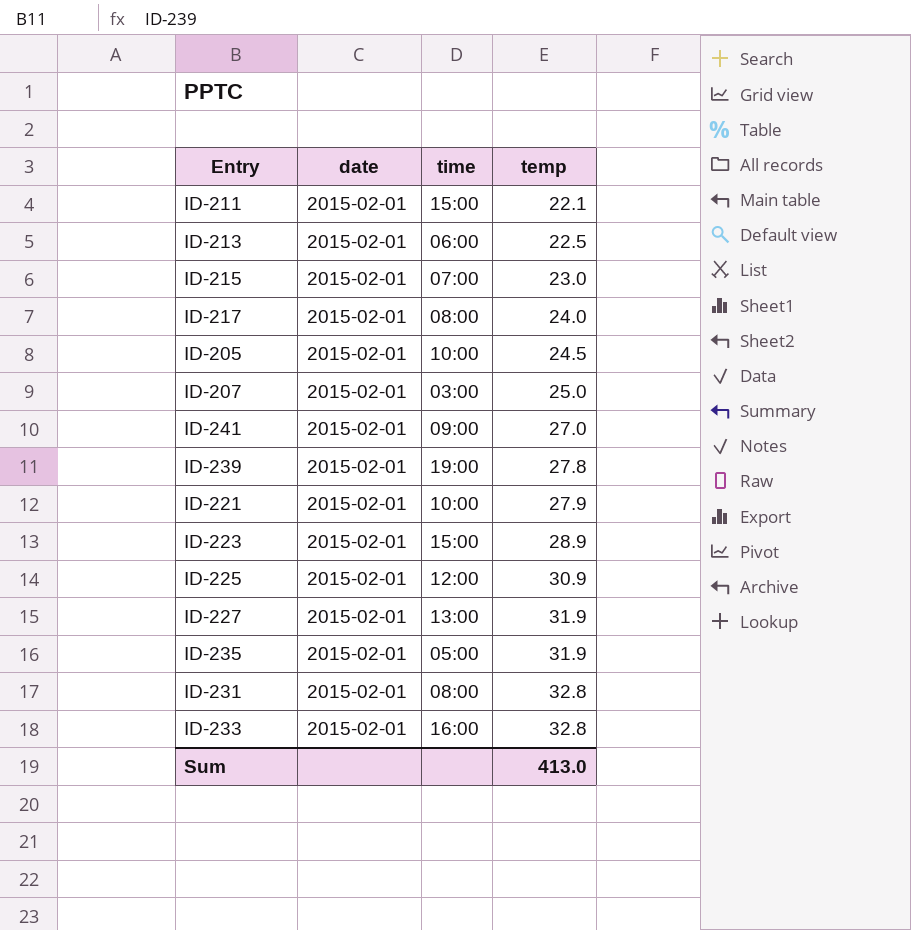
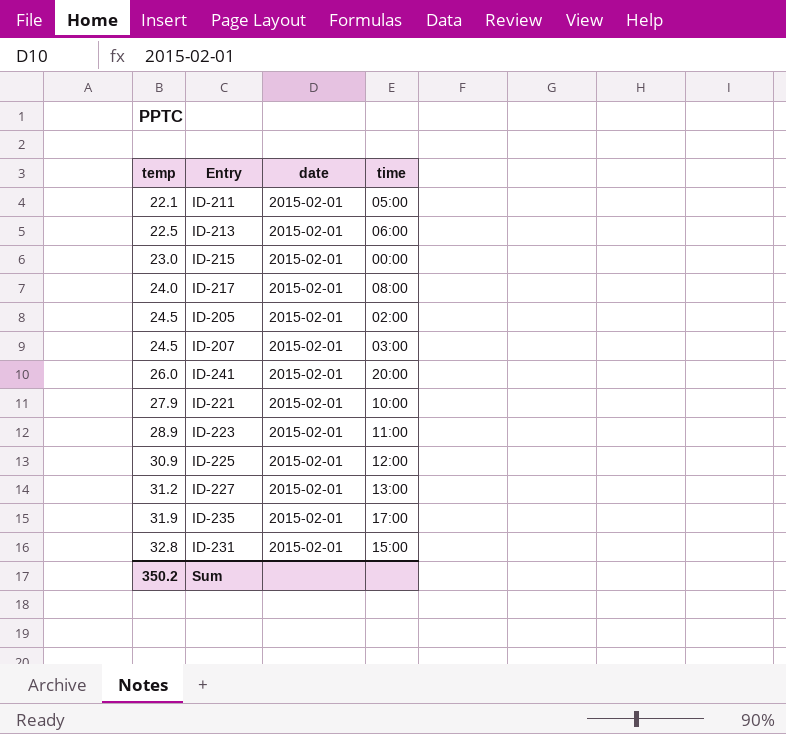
column temp | position: 4 -> 1
row ID-239: 2015-02-01 | 19:00 | 27.8 -> none
row ID-233: 2015-02-01 | 16:00 | 32.8 -> none
ID-211 | time: 15:00 -> 05:00
ID-215 | time: 07:00 -> 00:00
ID-205 | time: 10:00 -> 02:00
ID-207 | temp: 25.0 -> 24.5
ID-241 | temp: 27.0 -> 26.0
ID-241 | time: 09:00 -> 20:00
ID-223 | time: 15:00 -> 11:00
ID-227 | temp: 31.9 -> 31.2
ID-235 | time: 05:00 -> 17:00
ID-231 | time: 08:00 -> 15:00
Sum | temp: 413.0 -> 350.2

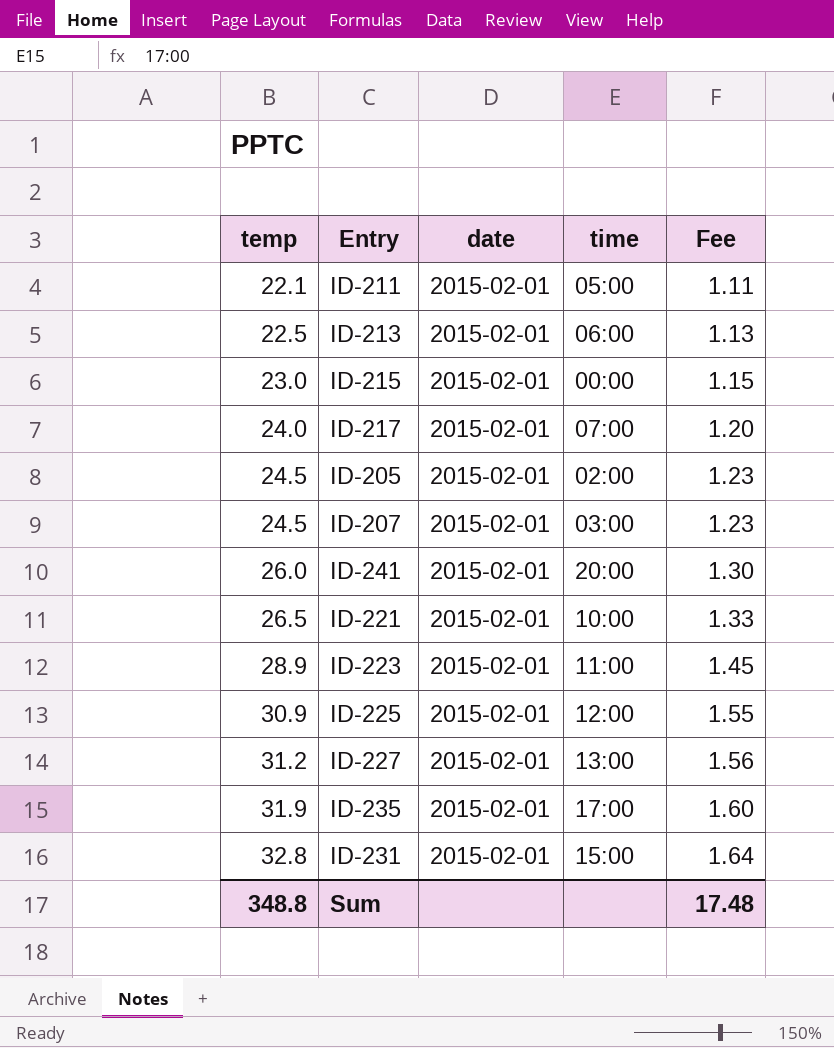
column Fee | formula: none -> [temp] * 0.05
ID-217 | time: 08:00 -> 07:00
ID-221 | temp: 27.9 -> 26.5
Sum | temp: 350.2 -> 348.8

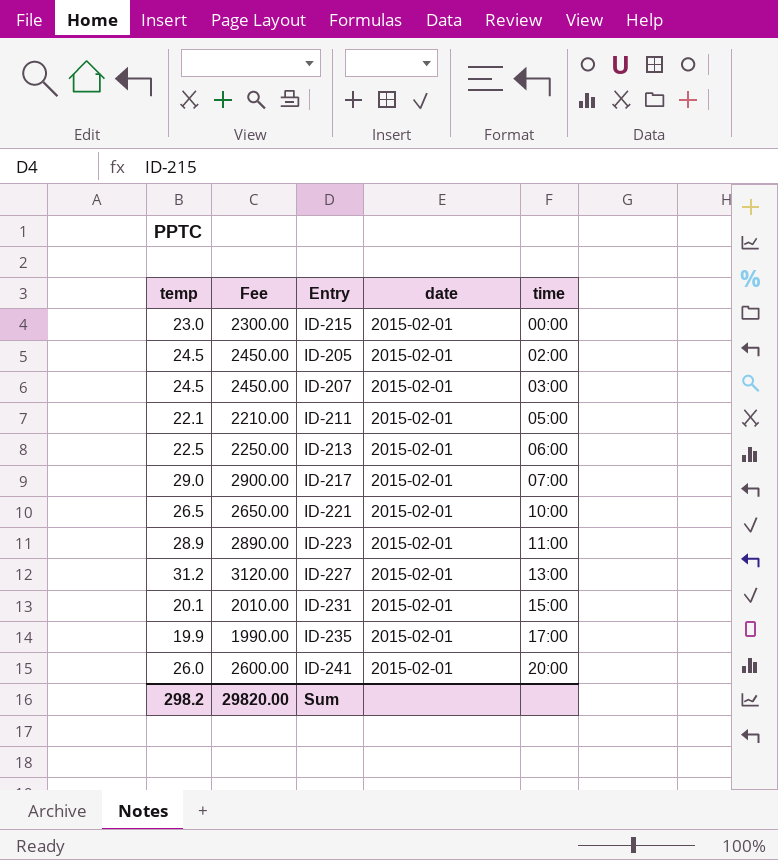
row order: temp ascending -> time ascending
column Fee | formula: [temp] * 0.05 -> [temp] * 100
column Fee | position: 5 -> 2
row ID-225: 30.9 | 2015-02-01 | 12:00 | 1.55 -> none
ID-217 | temp: 24.0 -> 29.0
ID-231 | temp: 32.8 -> 20.1
ID-235 | temp: 31.9 -> 19.9
Sum | temp: 348.8 -> 298.2
Sum | Fee: 17.48 -> 29820.00

